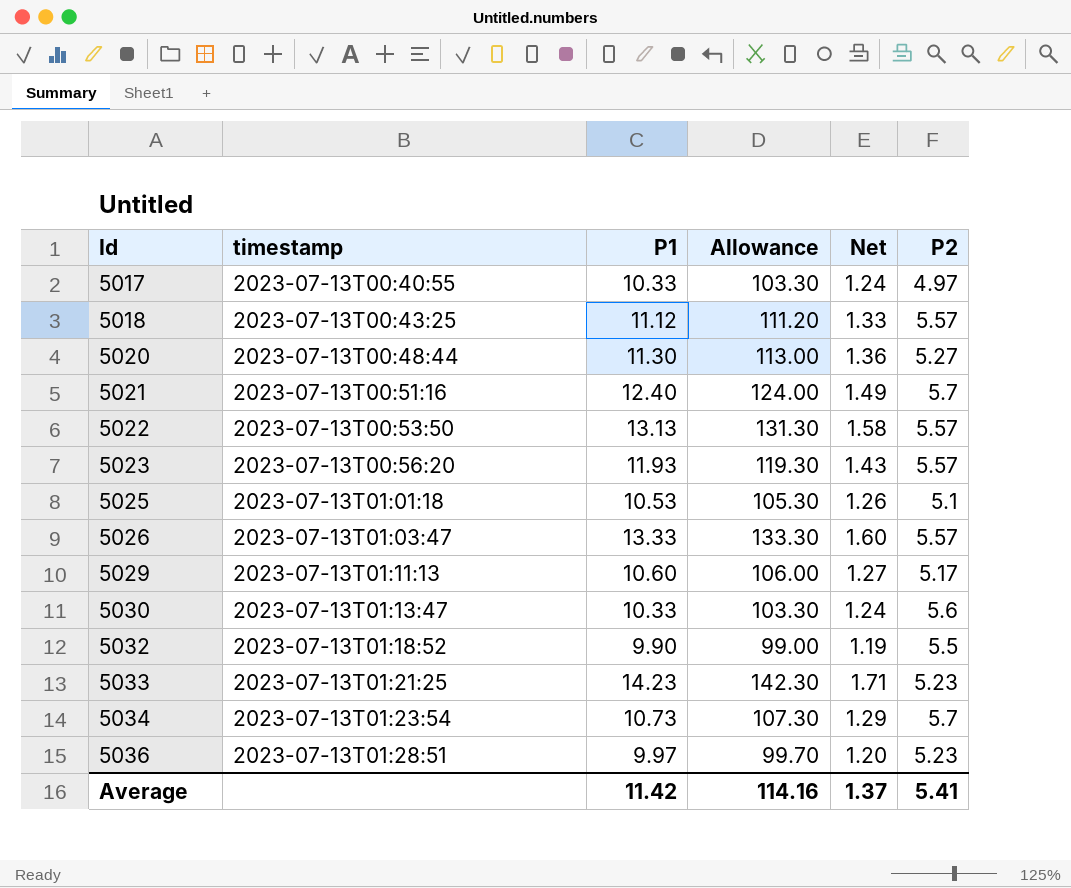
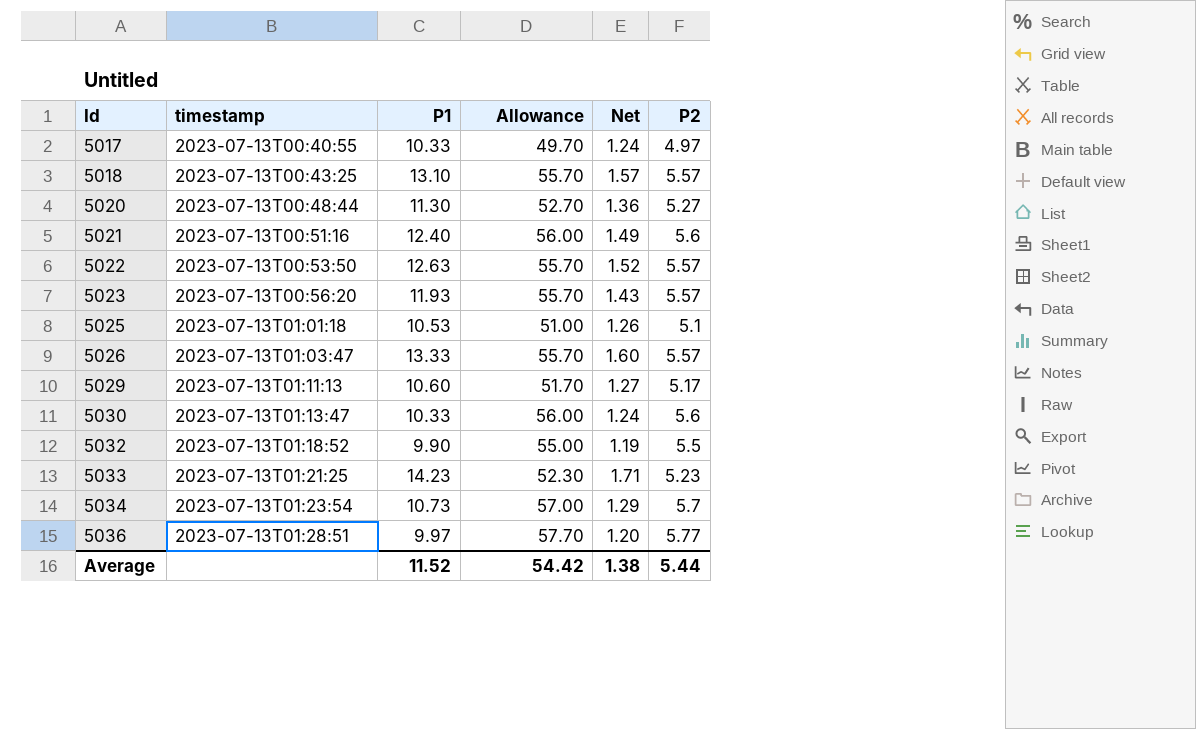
column Allowance | formula: [P1] * 10 -> [P2] * 10
5018 | P1: 11.12 -> 13.10
5018 | Net: 1.33 -> 1.57
5021 | P2: 5.7 -> 5.6
5022 | P1: 13.13 -> 12.63
5022 | Net: 1.58 -> 1.52
5036 | P2: 5.23 -> 5.77
Average | P1: 11.42 -> 11.52
Average | Allowance: 114.16 -> 54.42
Average | Net: 1.37 -> 1.38
Average | P2: 5.41 -> 5.44

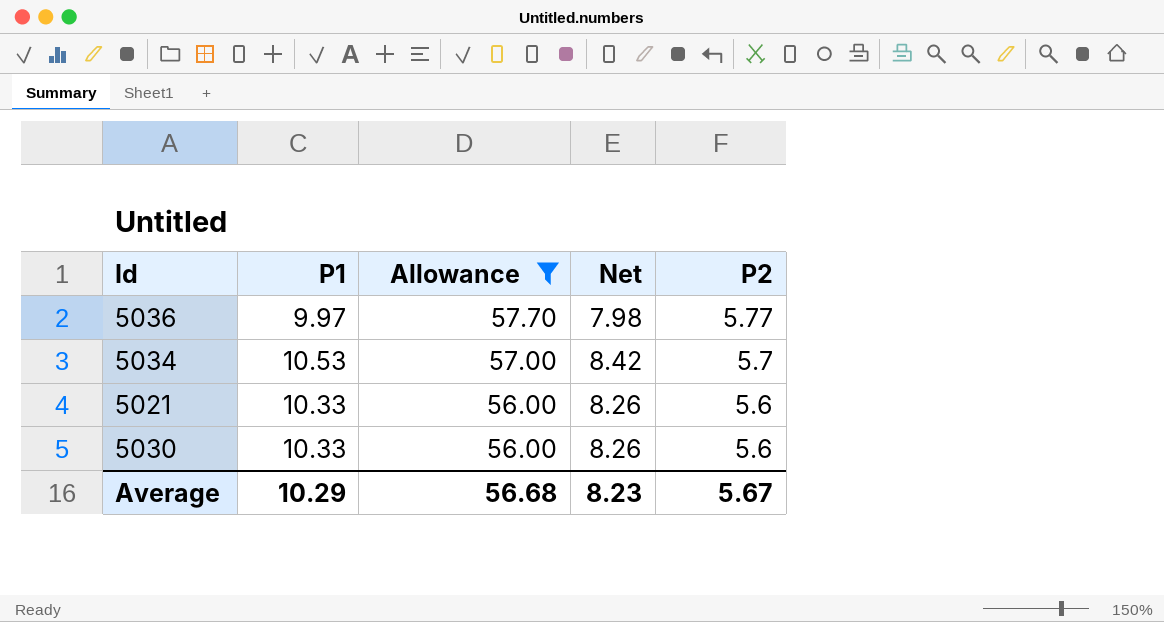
filter: none -> Allowance >= 56.00
row order: Id ascending -> Allowance descending
column timestamp | position: 2 -> none
column Net | formula: [P1] * 0.12 -> [P1] * 0.8
5034 | P1: 10.73 -> 10.53
5021 | P1: 12.40 -> 10.33
Average | P1: 11.52 -> 10.29
Average | Allowance: 54.42 -> 56.68
Average | Net: 1.38 -> 8.23
Average | P2: 5.44 -> 5.67

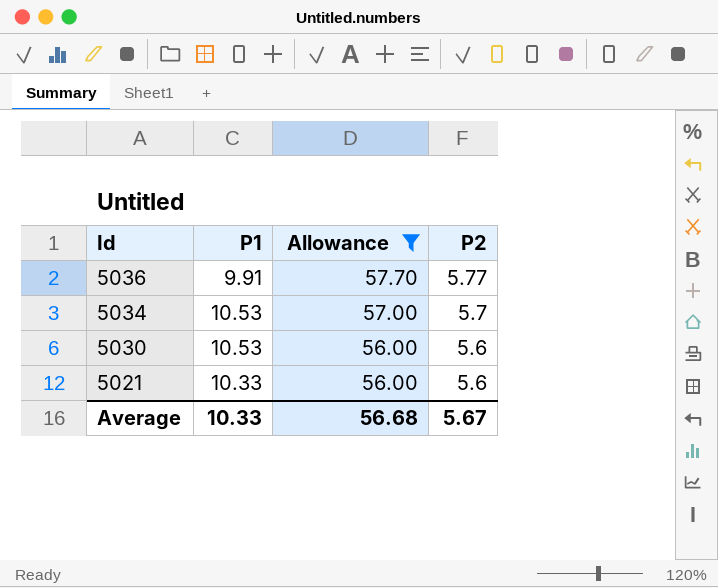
row order: Allowance descending -> Id descending
column Net | formula: [P1] * 0.8 -> none
5036 | P1: 9.97 -> 9.91
5030 | P1: 10.33 -> 10.53
Average | P1: 10.29 -> 10.33

